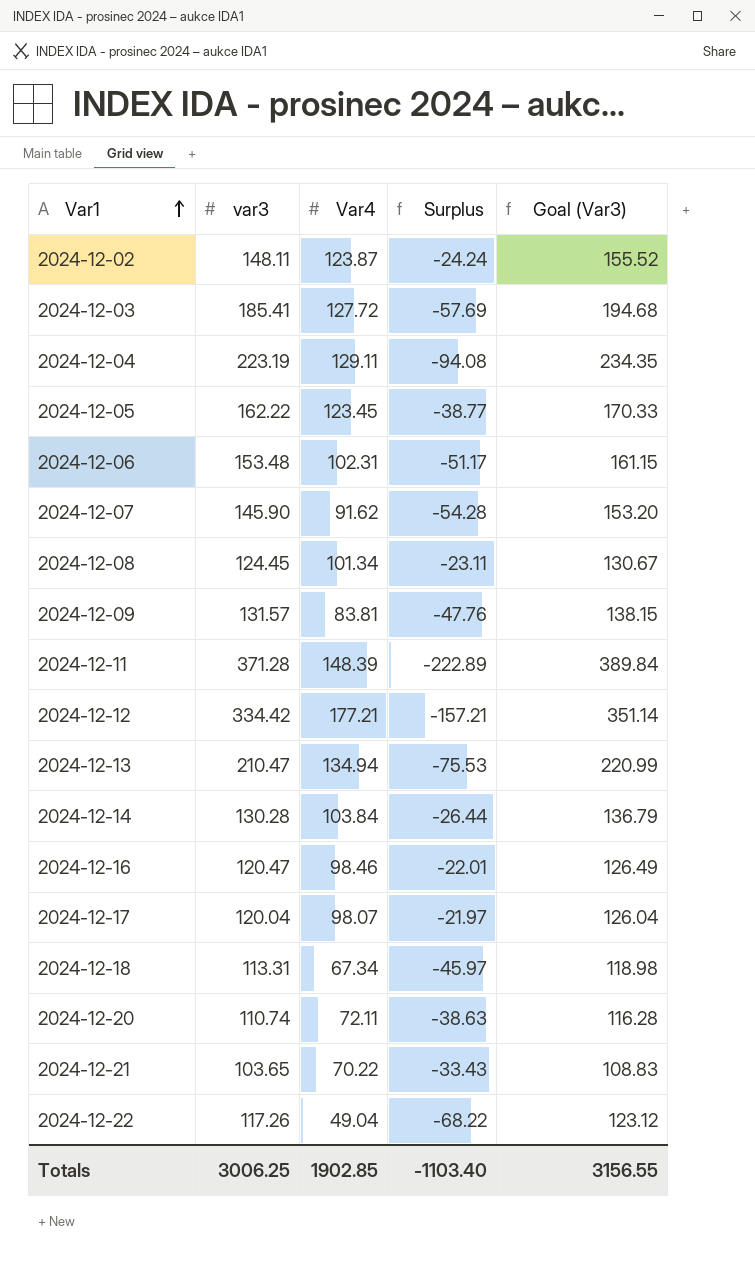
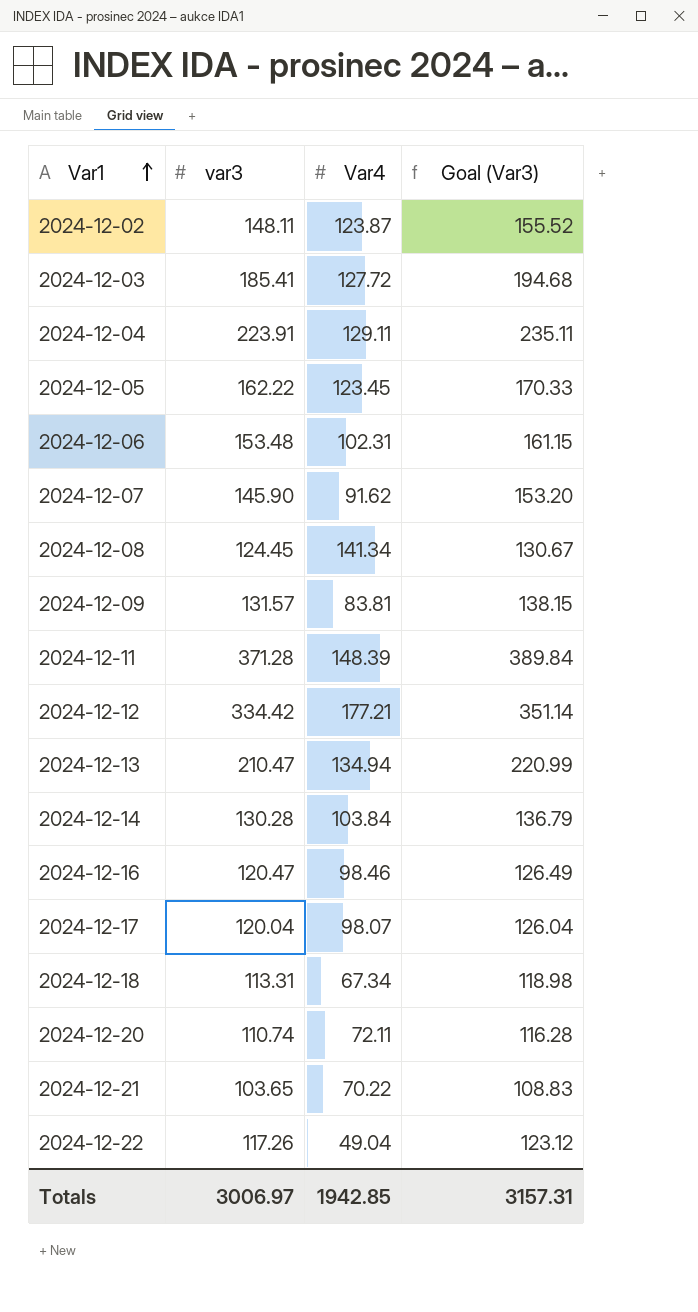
column Surplus | formula: [Var4] - [var3] -> none
2024-12-04 | var3: 223.19 -> 223.91
2024-12-04 | Goal (Var3): 234.35 -> 235.11
2024-12-08 | Var4: 101.34 -> 141.34
Totals | var3: 3006.25 -> 3006.97
Totals | Var4: 1902.85 -> 1942.85
Totals | Goal (Var3): 3156.55 -> 3157.31

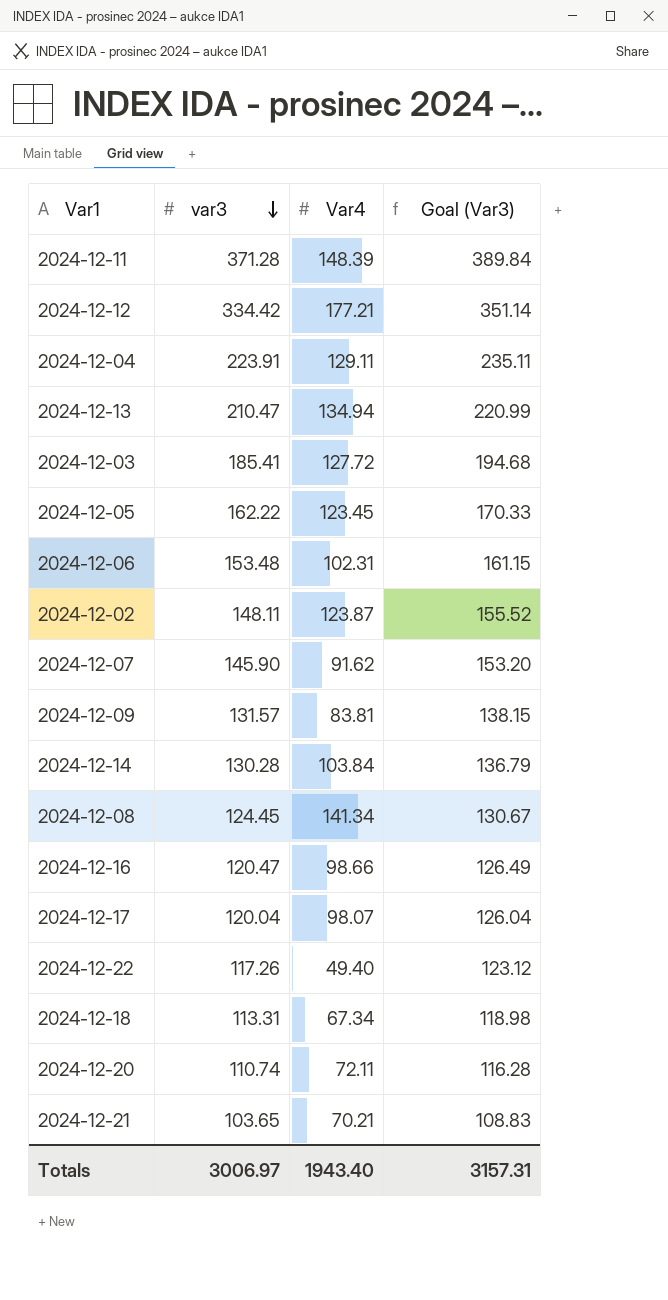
row order: Var1 ascending -> var3 descending
2024-12-16 | Var4: 98.46 -> 98.66
2024-12-22 | Var4: 49.04 -> 49.40
2024-12-21 | Var4: 70.22 -> 70.21
Totals | Var4: 1942.85 -> 1943.40

